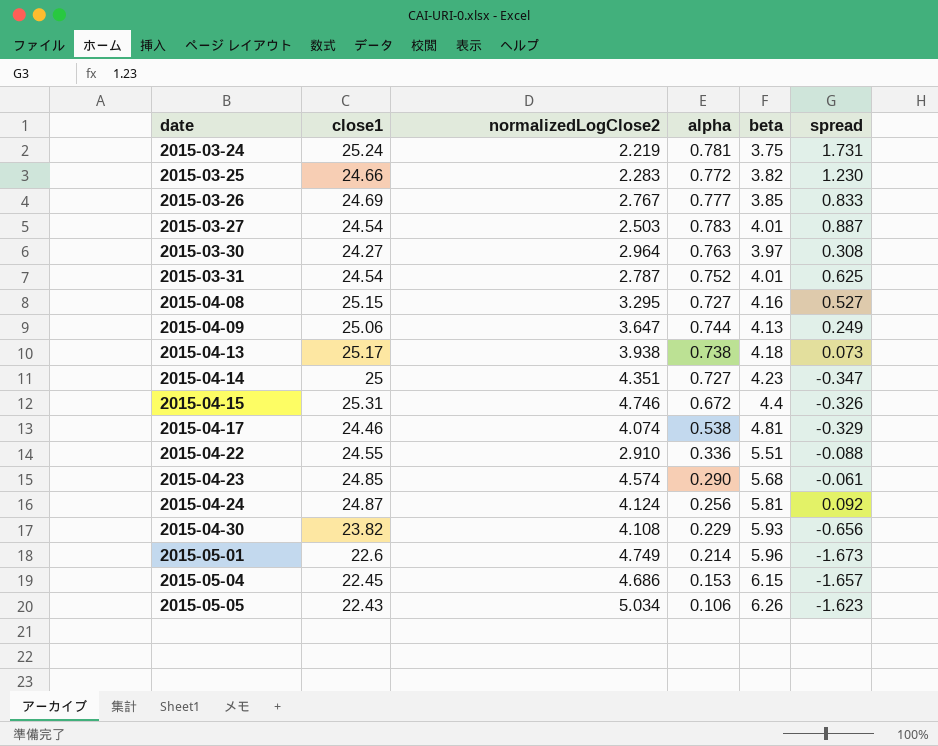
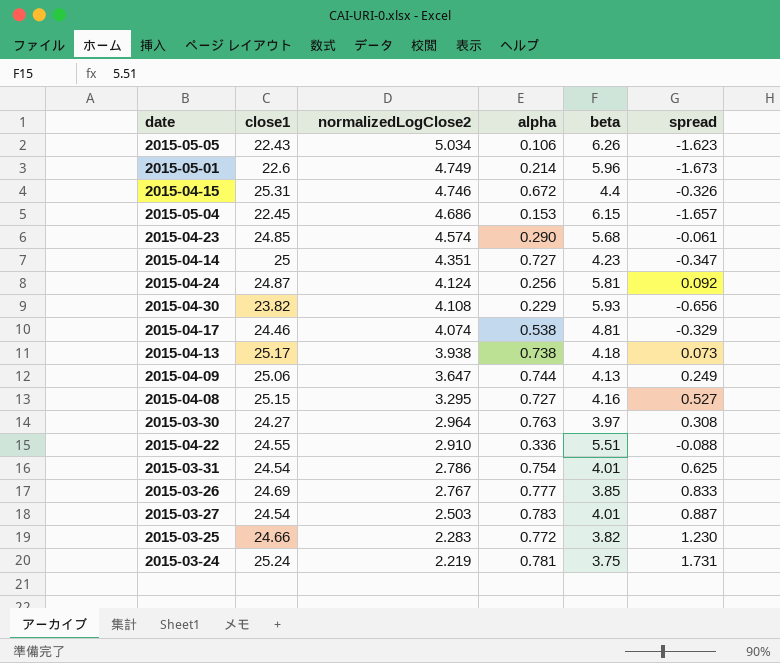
row order: date ascending -> normalizedLogClose2 descending
2015-03-31 | normalizedLogClose2: 2.787 -> 2.786
2015-03-31 | alpha: 0.752 -> 0.754

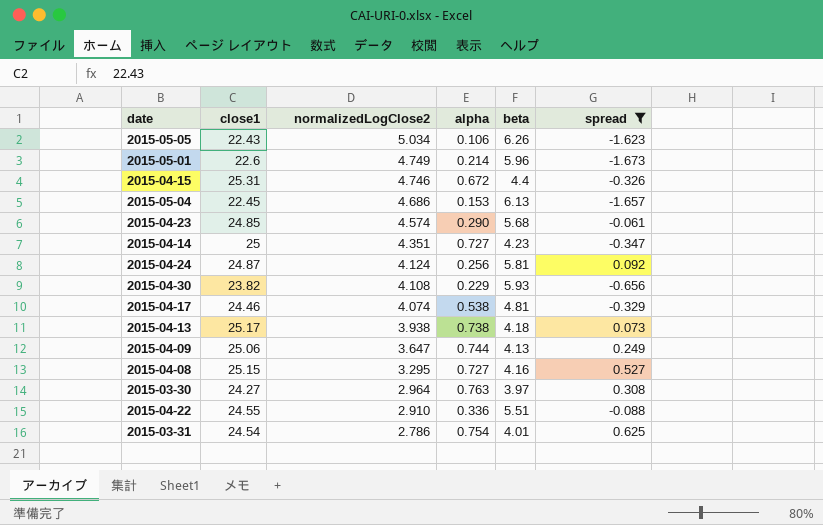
filter: none -> spread <= 0.625
2015-05-04 | beta: 6.15 -> 6.13

